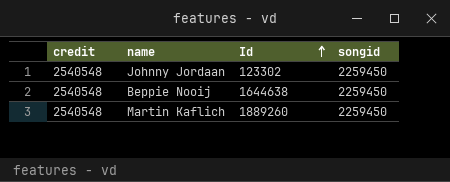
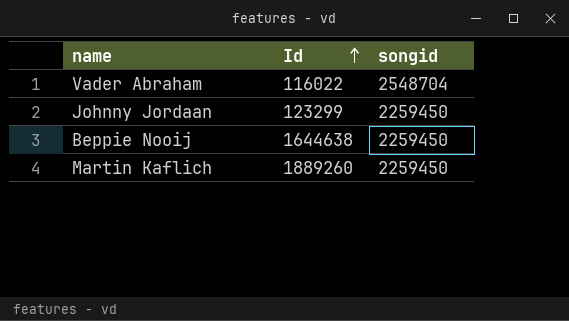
column credit | position: 1 -> none
row Vader Abraham: none -> 116022 | 2548704
Johnny Jordaan | Id: 123302 -> 123299

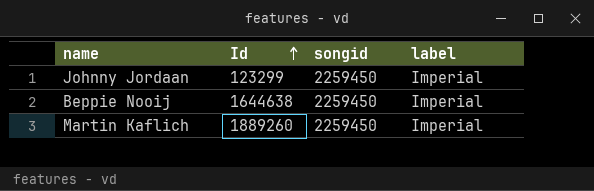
column label | position: none -> 4
row Vader Abraham: 116022 | 2548704 -> none

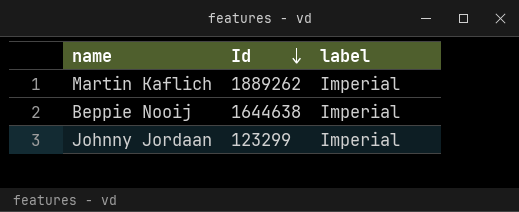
row order: Id ascending -> Id descending
column songid | position: 3 -> none
Martin Kaflich | Id: 1889260 -> 1889262

